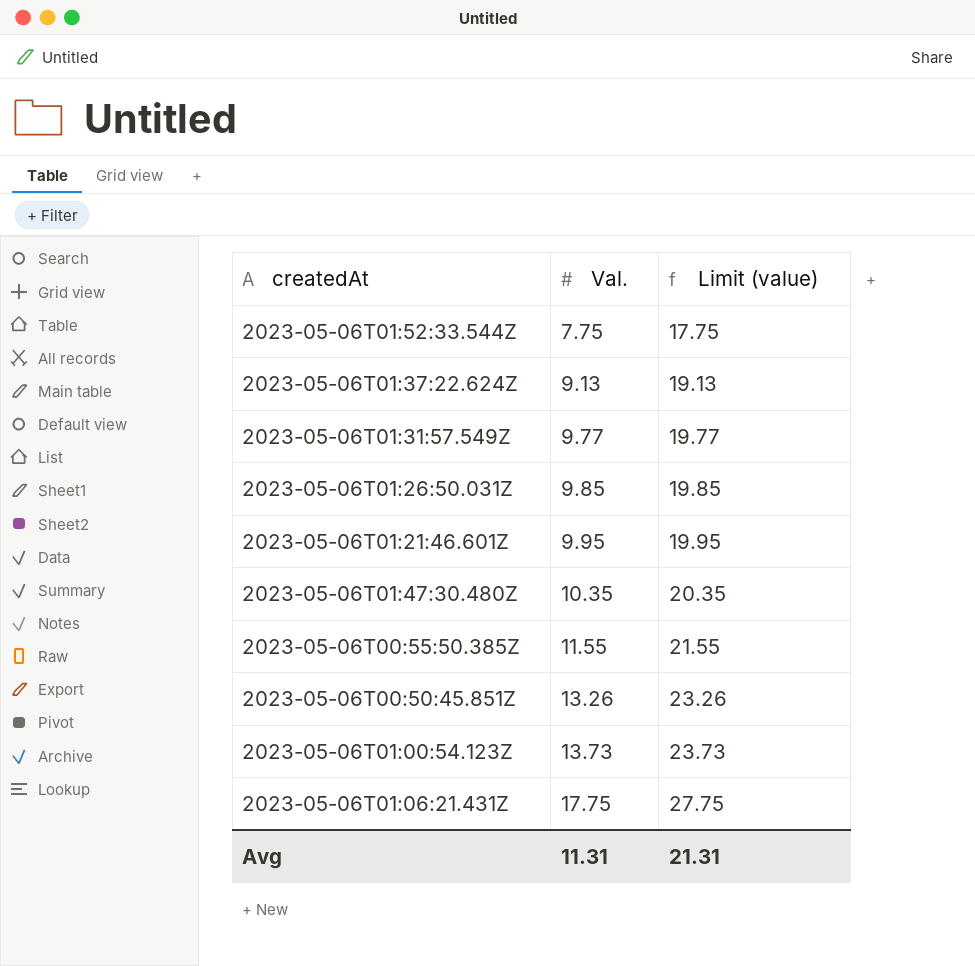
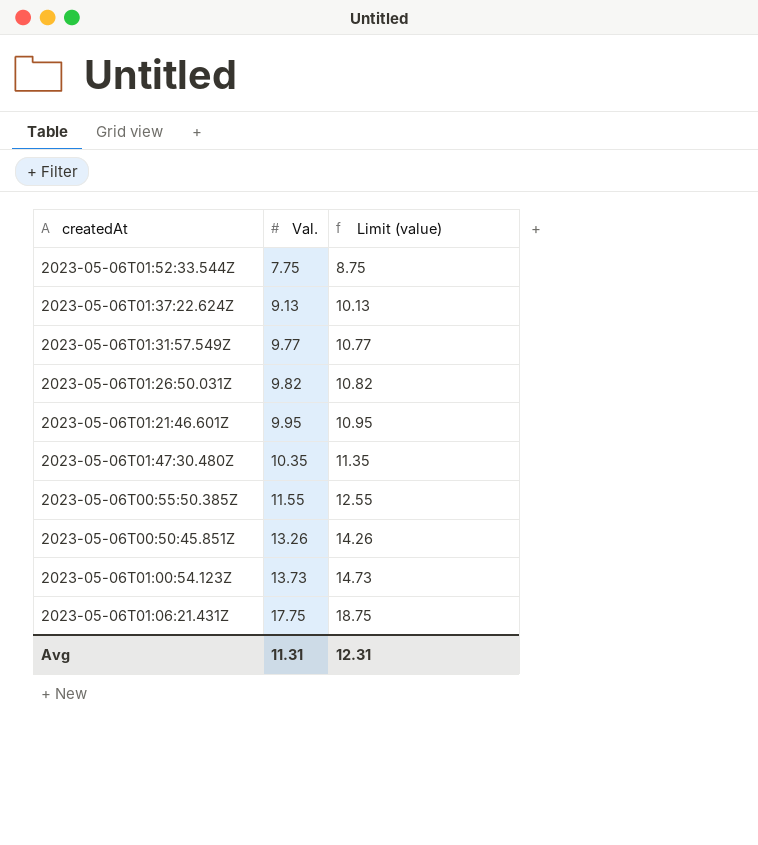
column Limit (value) | formula: [Val.] + 10 -> [Val.] + 1
2023-05-06T01:26:50.031Z | Val.: 9.85 -> 9.82
Avg | Limit (value): 21.31 -> 12.31

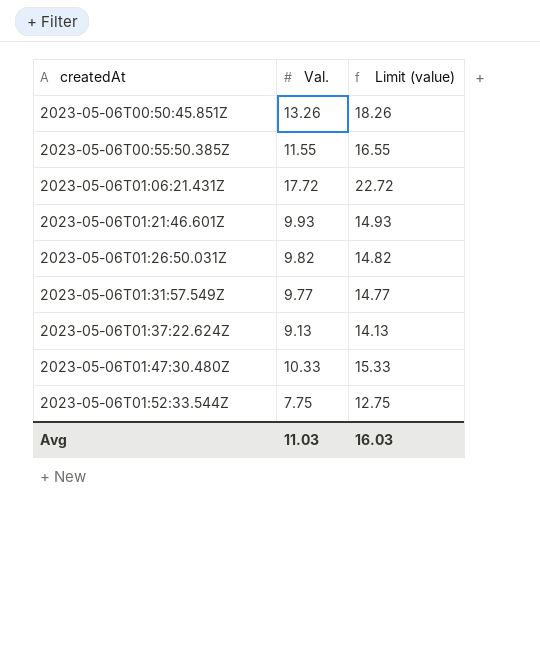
row order: Val. ascending -> createdAt ascending
column Limit (value) | formula: [Val.] + 1 -> [Val.] + 5
row 2023-05-06T01:00:54.123Z: 13.73 | 14.73 -> none
2023-05-06T01:06:21.431Z | Val.: 17.75 -> 17.72
2023-05-06T01:21:46.601Z | Val.: 9.95 -> 9.93
2023-05-06T01:47:30.480Z | Val.: 10.35 -> 10.33
Avg | Val.: 11.31 -> 11.03
Avg | Limit (value): 12.31 -> 16.03

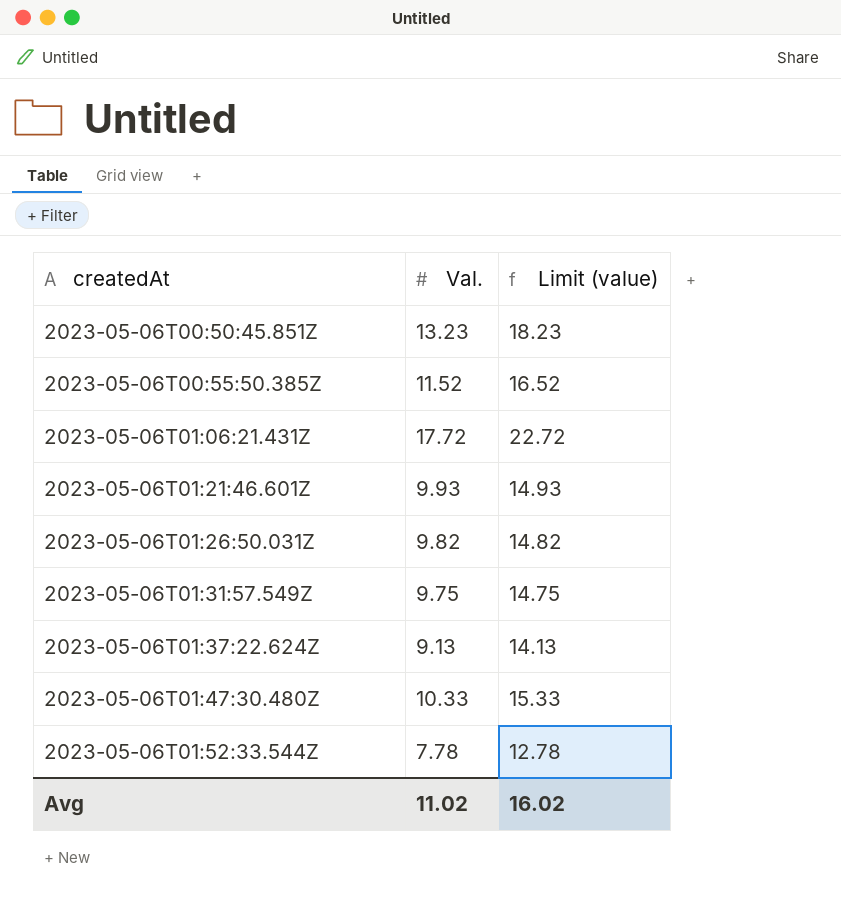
2023-05-06T00:50:45.851Z | Val.: 13.26 -> 13.23
2023-05-06T00:50:45.851Z | Limit (value): 18.26 -> 18.23
2023-05-06T00:55:50.385Z | Val.: 11.55 -> 11.52
2023-05-06T00:55:50.385Z | Limit (value): 16.55 -> 16.52
2023-05-06T01:31:57.549Z | Val.: 9.77 -> 9.75
2023-05-06T01:31:57.549Z | Limit (value): 14.77 -> 14.75
2023-05-06T01:52:33.544Z | Val.: 7.75 -> 7.78
2023-05-06T01:52:33.544Z | Limit (value): 12.75 -> 12.78
Avg | Val.: 11.03 -> 11.02
Avg | Limit (value): 16.03 -> 16.02

